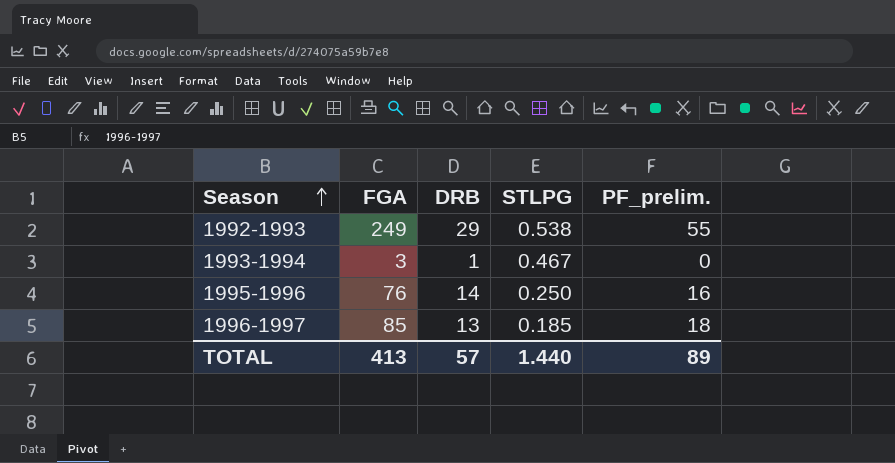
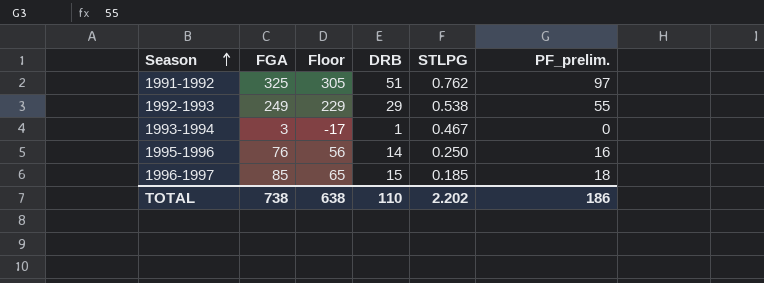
column Floor | formula: none -> [FGA] - 20
row 1991-1992: none -> 325 | 305 | 51 | 0.762 | 97
1996-1997 | DRB: 13 -> 15
TOTAL | FGA: 413 -> 738
TOTAL | DRB: 57 -> 110
TOTAL | STLPG: 1.440 -> 2.202
TOTAL | PF_prelim.: 89 -> 186

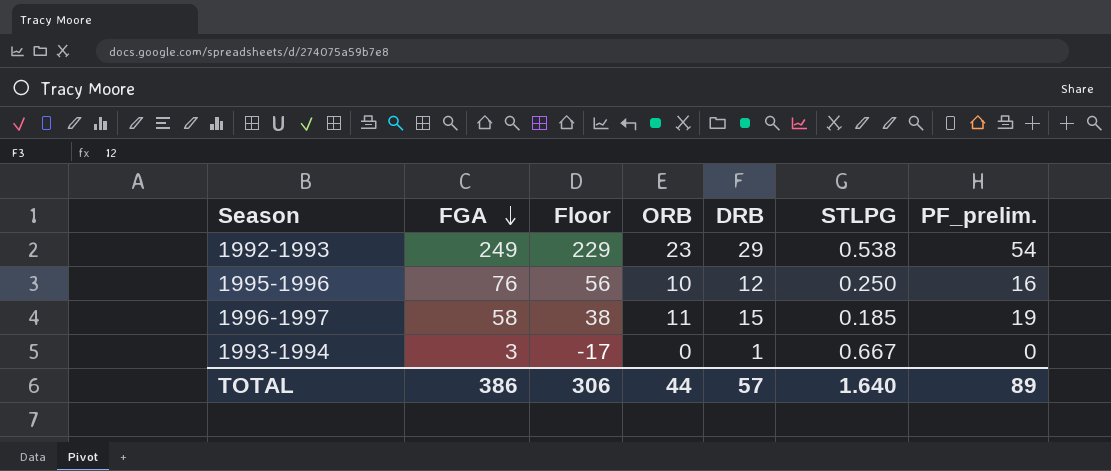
row order: Season ascending -> FGA descending
column ORB | position: none -> 4
row 1991-1992: 325 | 305 | 51 | 0.762 | 97 -> none
1992-1993 | PF_prelim.: 55 -> 54
1995-1996 | DRB: 14 -> 12
1996-1997 | FGA: 85 -> 58
1996-1997 | Floor: 65 -> 38
1996-1997 | PF_prelim.: 18 -> 19
1993-1994 | STLPG: 0.467 -> 0.667
TOTAL | FGA: 738 -> 386
TOTAL | Floor: 638 -> 306
TOTAL | DRB: 110 -> 57
TOTAL | STLPG: 2.202 -> 1.640
TOTAL | PF_prelim.: 186 -> 89

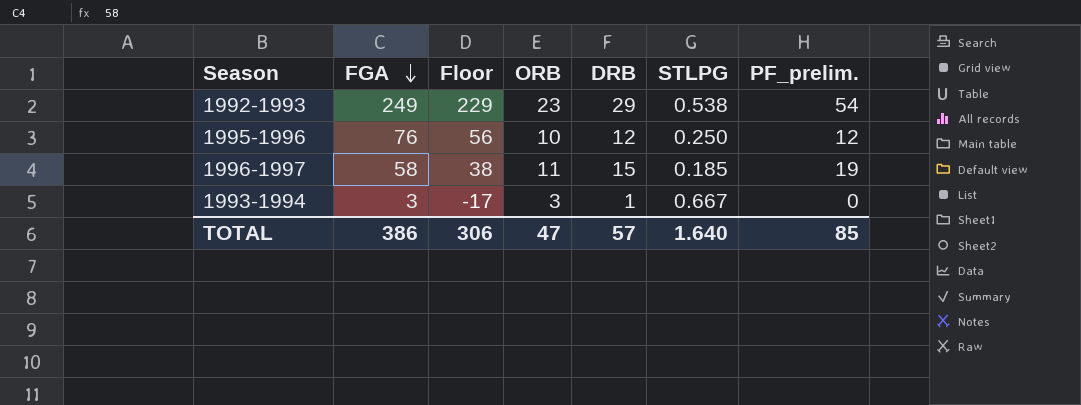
1995-1996 | PF_prelim.: 16 -> 12
1993-1994 | ORB: 0 -> 3
TOTAL | ORB: 44 -> 47
TOTAL | PF_prelim.: 89 -> 85

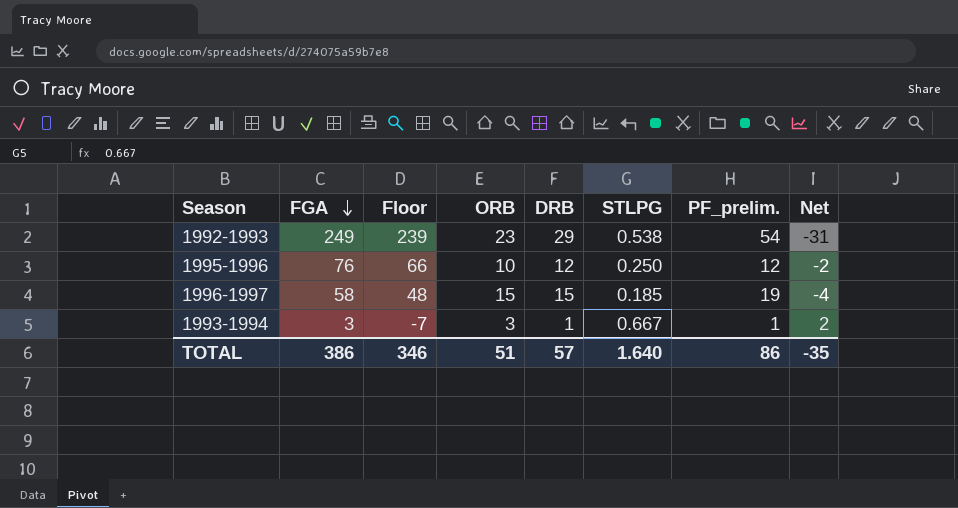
column Floor | formula: [FGA] - 20 -> [FGA] - 10
column Net | formula: none -> [ORB] - [PF_prelim.]
1996-1997 | ORB: 11 -> 15
1993-1994 | PF_prelim.: 0 -> 1
TOTAL | Floor: 306 -> 346
TOTAL | ORB: 47 -> 51
TOTAL | PF_prelim.: 85 -> 86

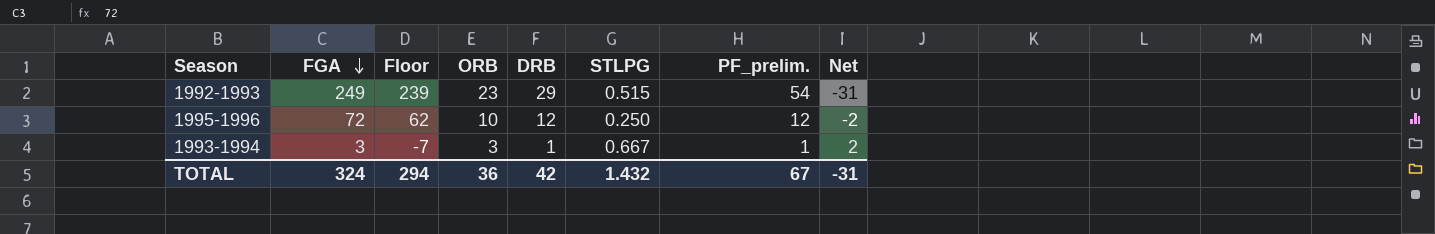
row 1996-1997: 58 | 48 | 15 | 15 | 0.185 | 19 | -4 -> none
1992-1993 | STLPG: 0.538 -> 0.515
1995-1996 | FGA: 76 -> 72
1995-1996 | Floor: 66 -> 62
TOTAL | FGA: 386 -> 324
TOTAL | Floor: 346 -> 294
TOTAL | ORB: 51 -> 36
TOTAL | DRB: 57 -> 42
TOTAL | STLPG: 1.640 -> 1.432
TOTAL | PF_prelim.: 86 -> 67
TOTAL | Net: -35 -> -31

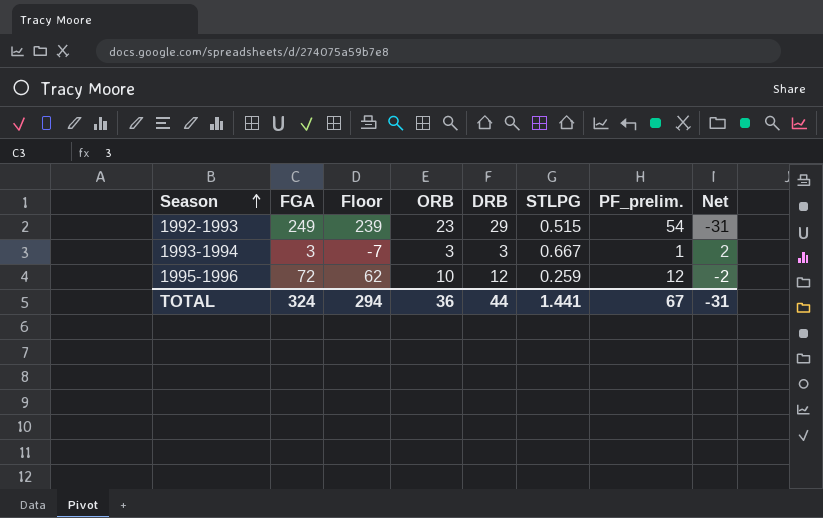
row order: FGA descending -> Season ascending
1993-1994 | DRB: 1 -> 3
1995-1996 | STLPG: 0.250 -> 0.259
TOTAL | DRB: 42 -> 44
TOTAL | STLPG: 1.432 -> 1.441

